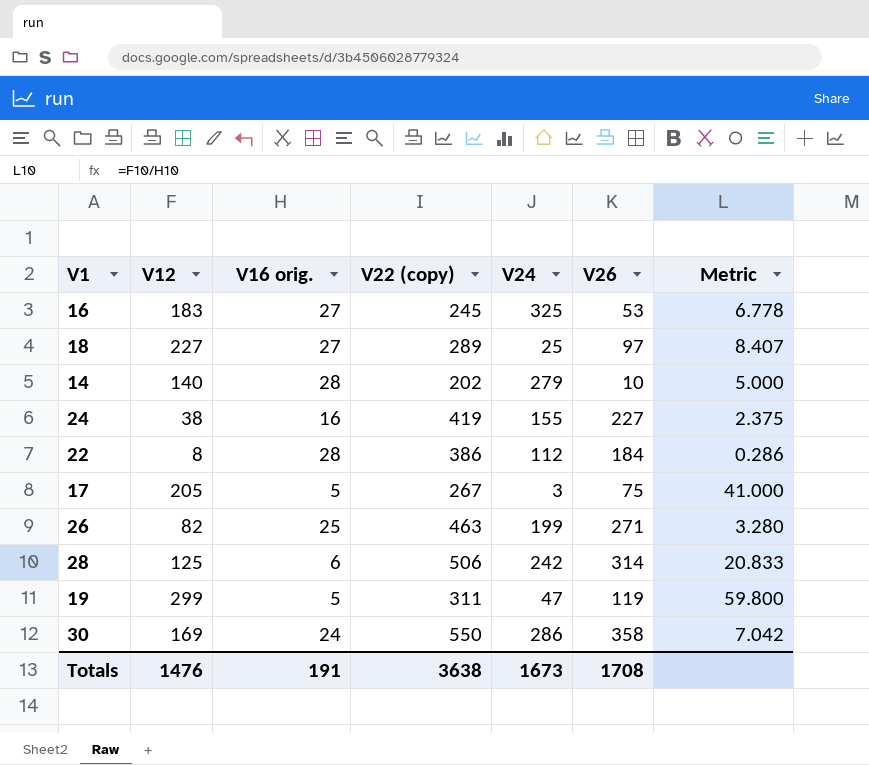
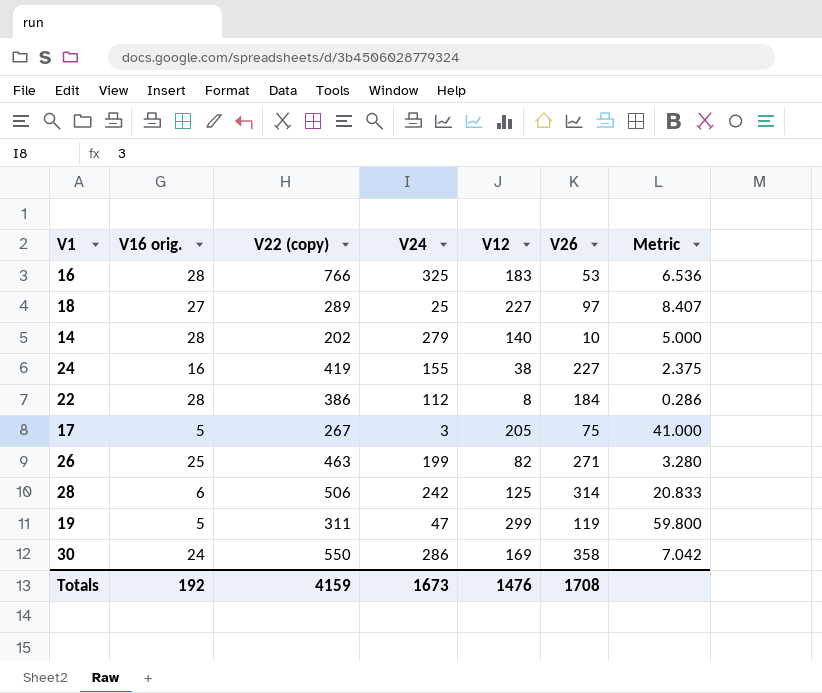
column V12 | position: 2 -> 5
16 | V16 orig.: 27 -> 28
16 | V22 (copy): 245 -> 766
16 | Metric: 6.778 -> 6.536
Totals | V16 orig.: 191 -> 192
Totals | V22 (copy): 3638 -> 4159

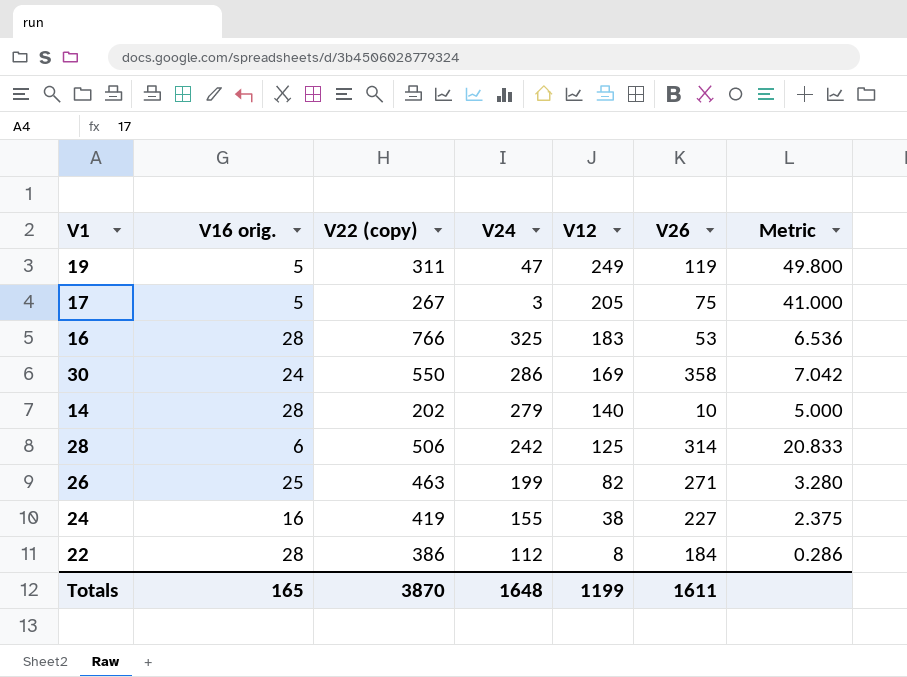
row order: none -> V12 descending
row 18: 27 | 289 | 25 | 227 | 97 | 8.407 -> none
19 | V12: 299 -> 249
19 | Metric: 59.800 -> 49.800
Totals | V16 orig.: 192 -> 165
Totals | V22 (copy): 4159 -> 3870
Totals | V24: 1673 -> 1648
Totals | V12: 1476 -> 1199
Totals | V26: 1708 -> 1611

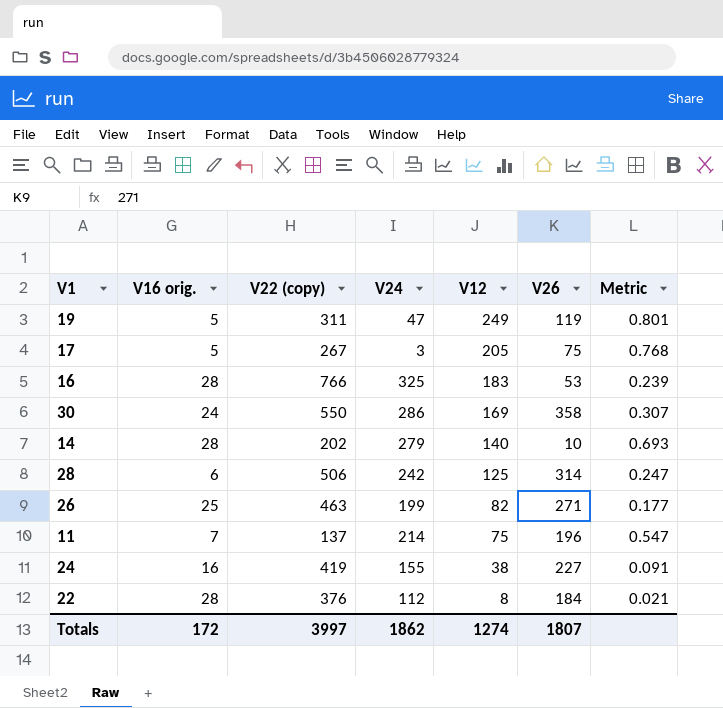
column Metric | formula: [V12] / [V16 orig.] -> [V12] / [V22 (copy)]
row 11: none -> 7 | 137 | 214 | 75 | 196 | 0.547
22 | V22 (copy): 386 -> 376
Totals | V16 orig.: 165 -> 172
Totals | V22 (copy): 3870 -> 3997
Totals | V24: 1648 -> 1862
Totals | V12: 1199 -> 1274
Totals | V26: 1611 -> 1807

